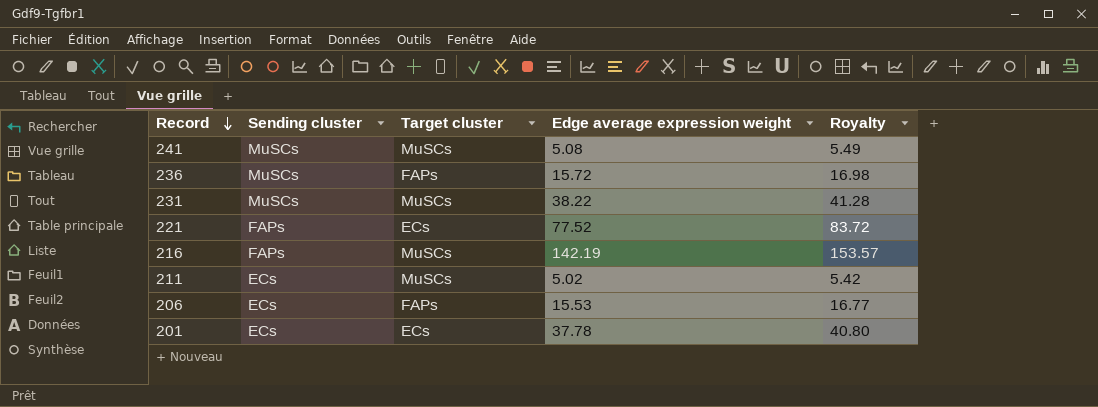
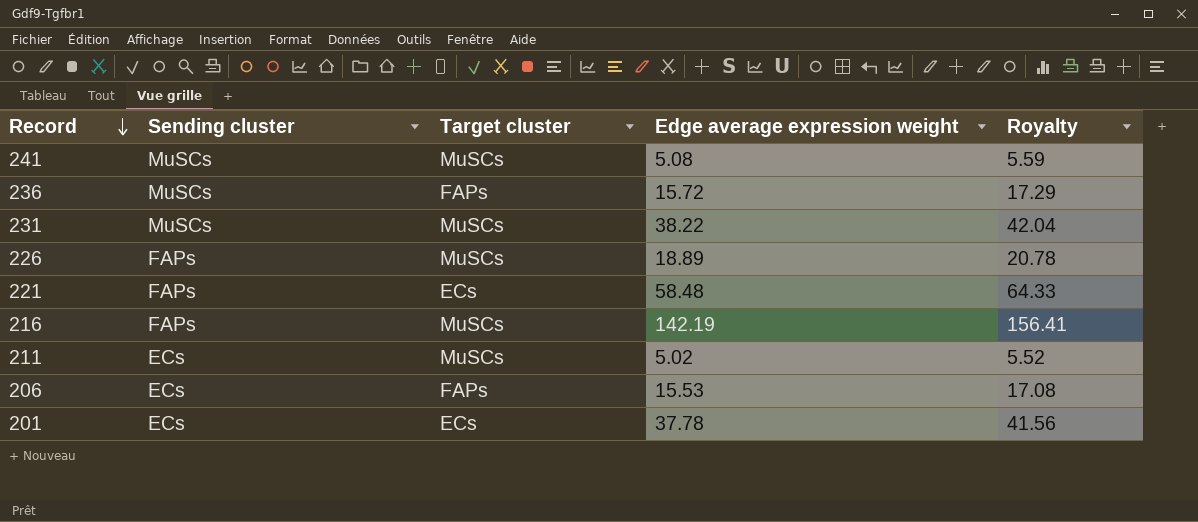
column Royalty | formula: [Edge average expression weight] * 1.08 -> [Edge average expression weight] * 1.1
row 226: none -> FAPs | MuSCs | 18.89 | 20.78
221 | Edge average expression weight: 77.52 -> 58.48

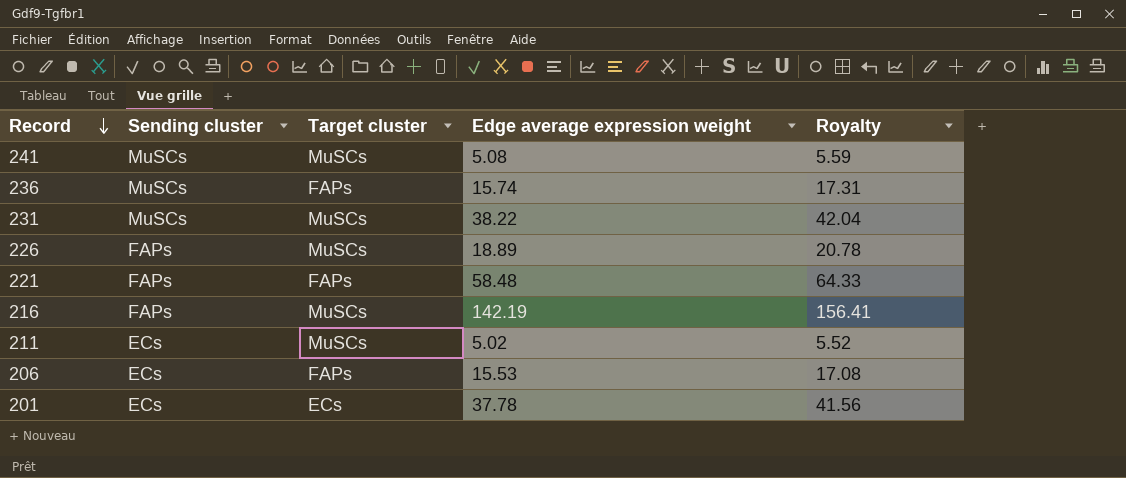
236 | Edge average expression weight: 15.72 -> 15.74
236 | Royalty: 17.29 -> 17.31
221 | Target cluster: ECs -> FAPs

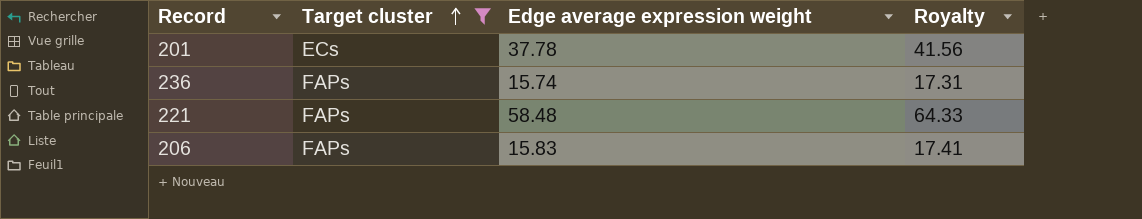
filter: none -> Target cluster != MuSCs
row order: Record descending -> Target cluster ascending
column Sending cluster | position: 2 -> none
206 | Edge average expression weight: 15.53 -> 15.83
206 | Royalty: 17.08 -> 17.41

